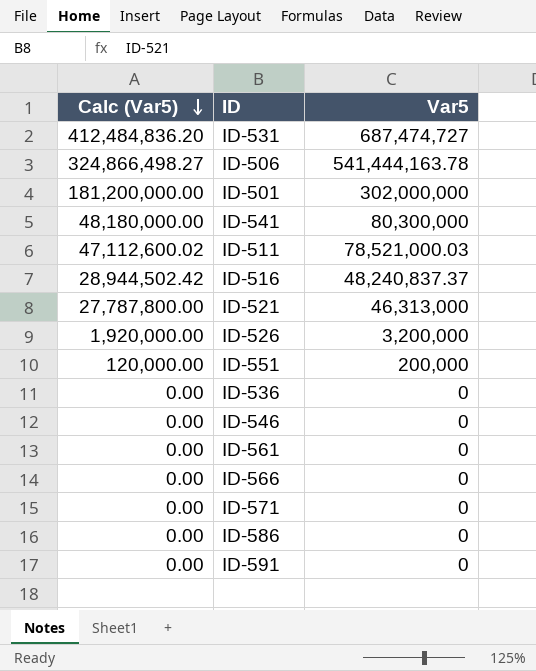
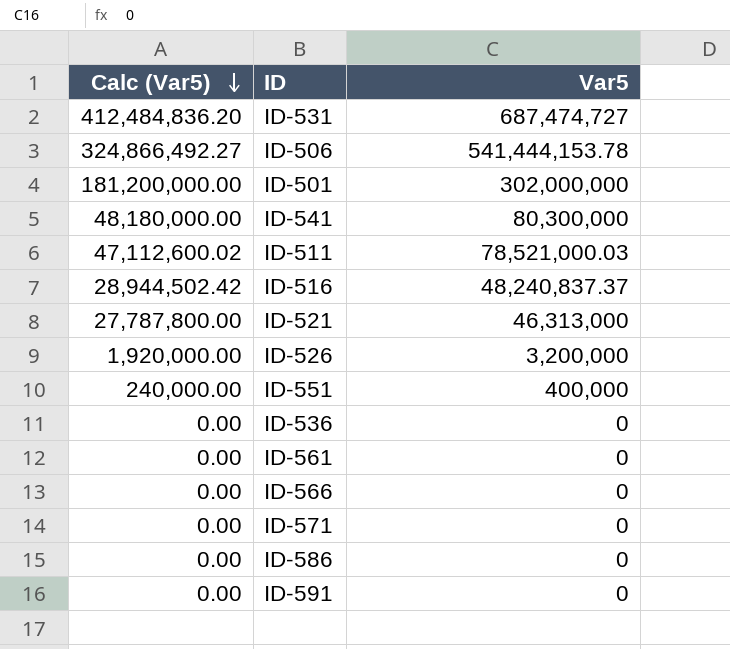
row ID-546: 0.00 | 0 -> none
ID-506 | Calc (Var5): 324,866,498.27 -> 324,866,492.27
ID-506 | Var5: 541,444,163.78 -> 541,444,153.78
ID-551 | Calc (Var5): 120,000.00 -> 240,000.00
ID-551 | Var5: 200,000 -> 400,000

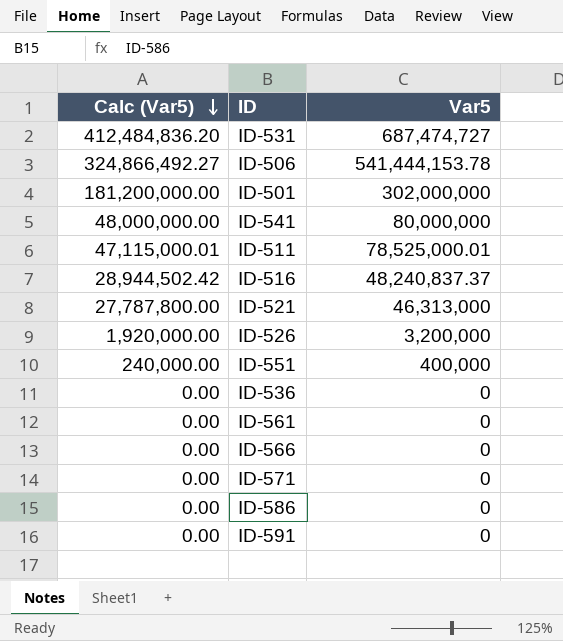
ID-541 | Calc (Var5): 48,180,000.00 -> 48,000,000.00
ID-541 | Var5: 80,300,000 -> 80,000,000
ID-511 | Calc (Var5): 47,112,600.02 -> 47,115,000.01
ID-511 | Var5: 78,521,000.03 -> 78,525,000.01

